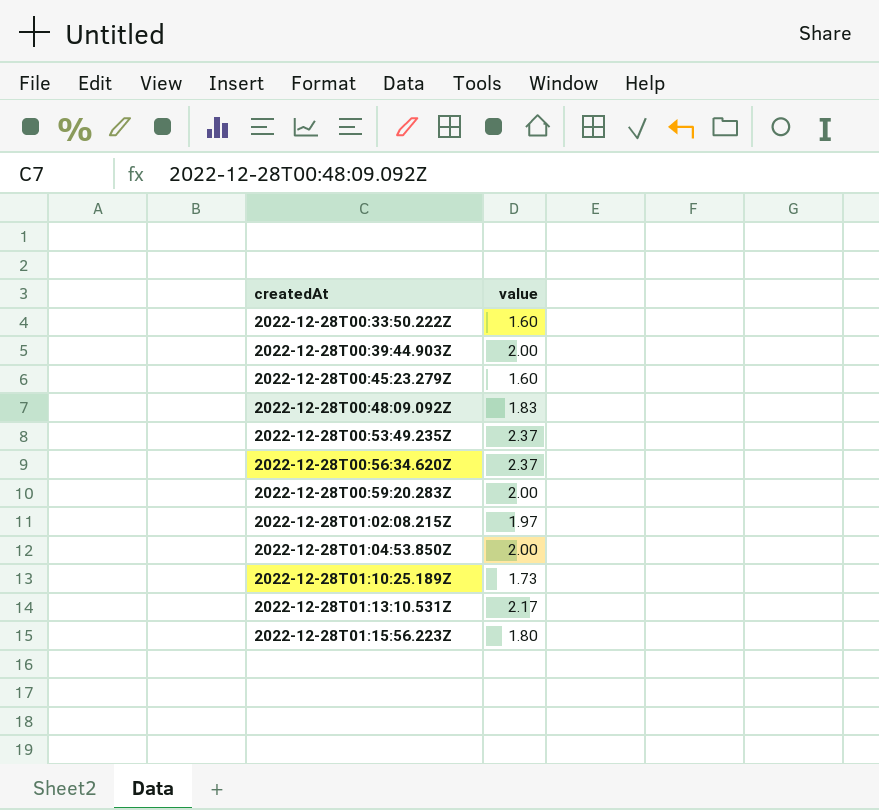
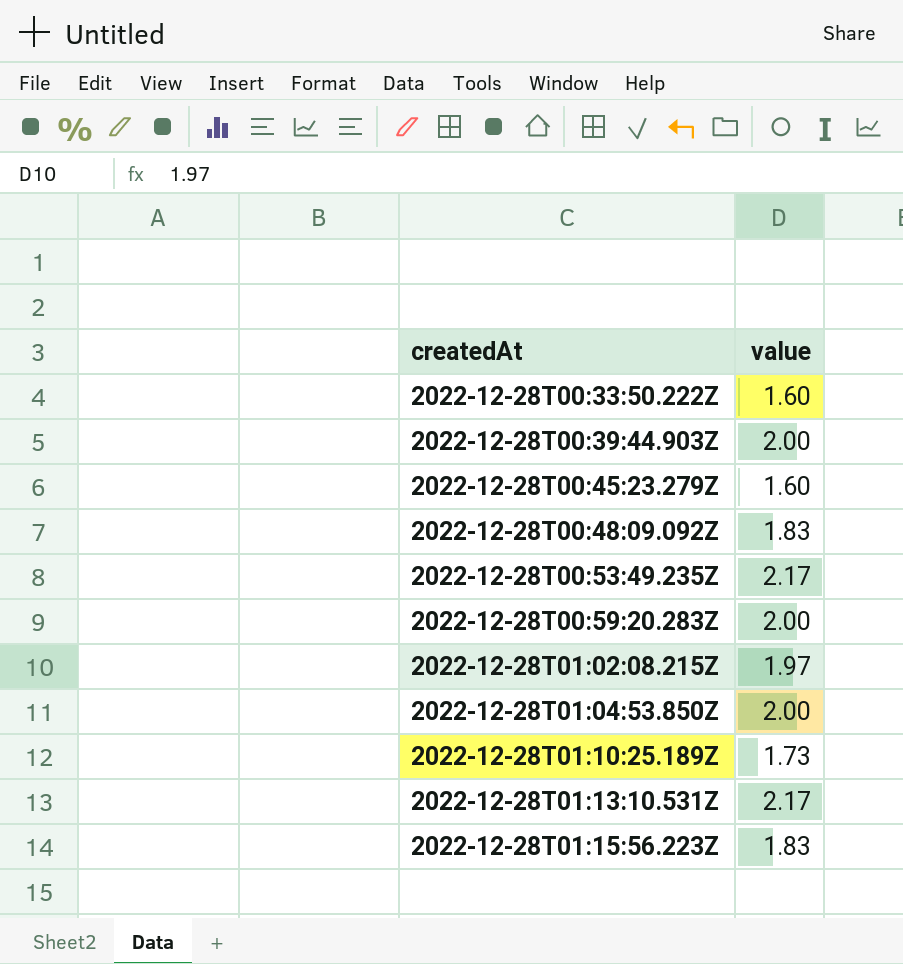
row 2022-12-28T00:56:34.620Z: 2.37 -> none
2022-12-28T00:53:49.235Z | value: 2.37 -> 2.17
2022-12-28T01:15:56.223Z | value: 1.80 -> 1.83

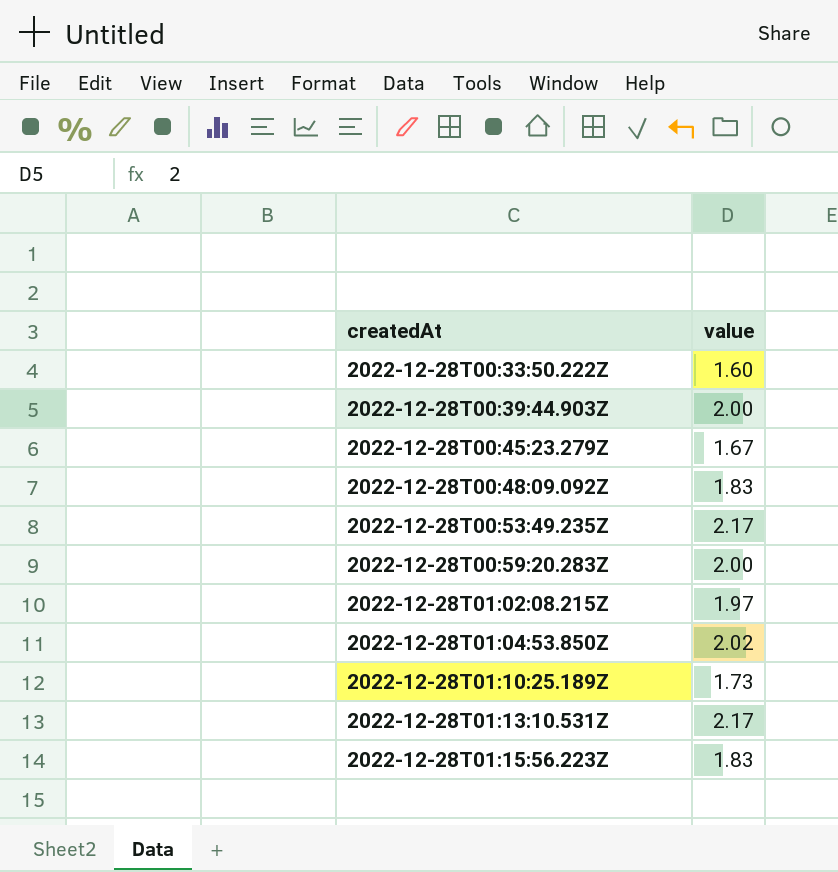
2022-12-28T00:45:23.279Z | value: 1.60 -> 1.67
2022-12-28T01:04:53.850Z | value: 2.00 -> 2.02

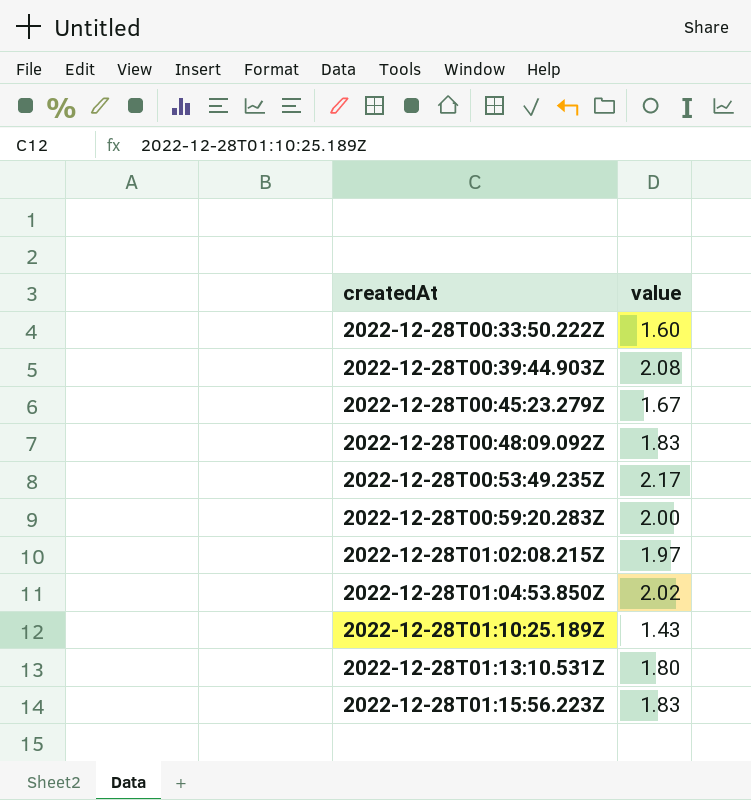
2022-12-28T00:39:44.903Z | value: 2.00 -> 2.08
2022-12-28T01:10:25.189Z | value: 1.73 -> 1.43
2022-12-28T01:13:10.531Z | value: 2.17 -> 1.80

